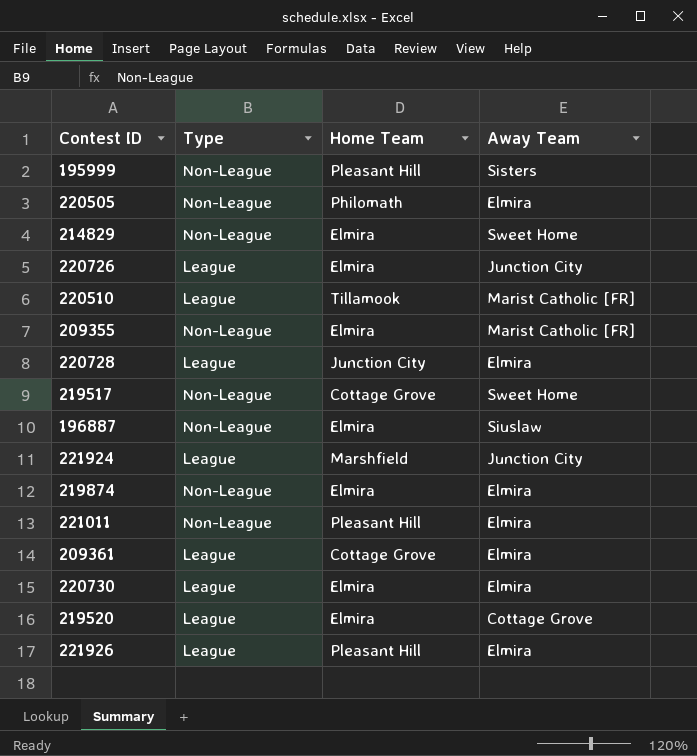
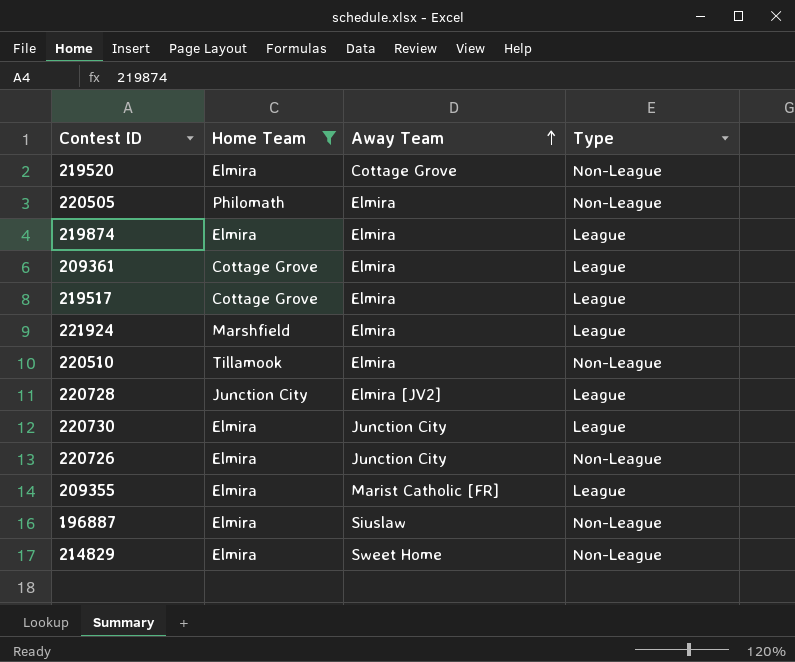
filter: none -> Home Team != Pleasant Hill
row order: none -> Away Team ascending
column Type | position: 2 -> 4
219520 | Type: League -> Non-League
219874 | Type: Non-League -> League
219517 | Away Team: Sweet Home -> Elmira
219517 | Type: Non-League -> League
221924 | Away Team: Junction City -> Elmira
220510 | Away Team: Marist Catholic [FR] -> Elmira
220510 | Type: League -> Non-League
220728 | Away Team: Elmira -> Elmira [JV2]
220730 | Away Team: Elmira -> Junction City
220726 | Type: League -> Non-League
209355 | Type: Non-League -> League

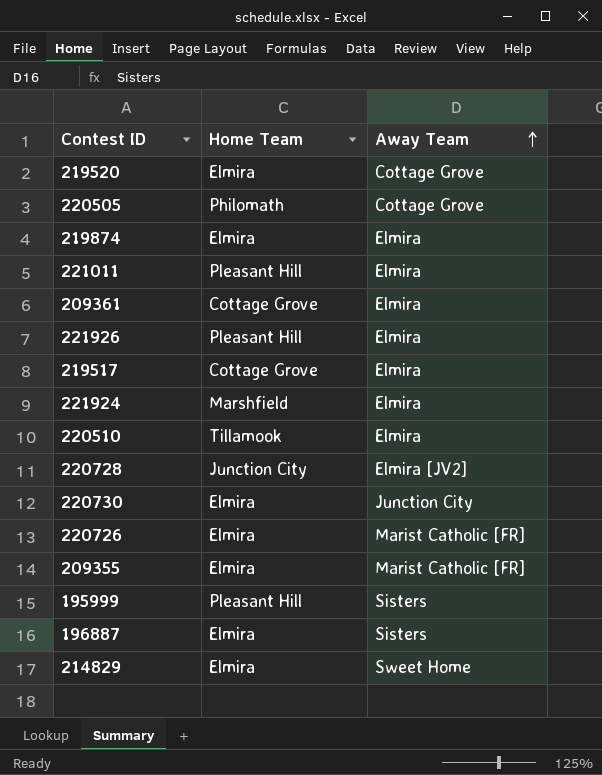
filter: Home Team != Pleasant Hill -> none
column Type | position: 4 -> none
220505 | Away Team: Elmira -> Cottage Grove
220726 | Away Team: Junction City -> Marist Catholic [FR]
196887 | Away Team: Siuslaw -> Sisters

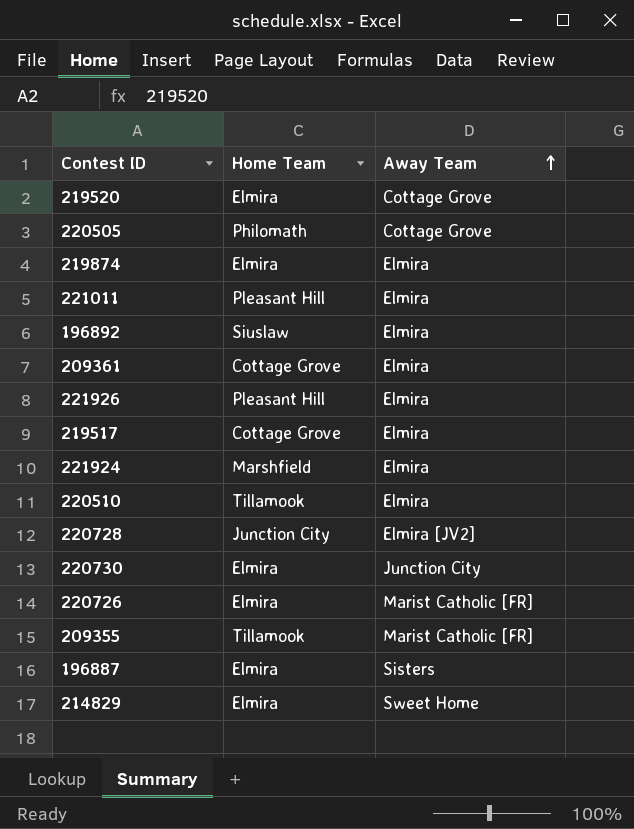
row 195999: Pleasant Hill | Sisters -> none
row 196892: none -> Siuslaw | Elmira
209355 | Home Team: Elmira -> Tillamook

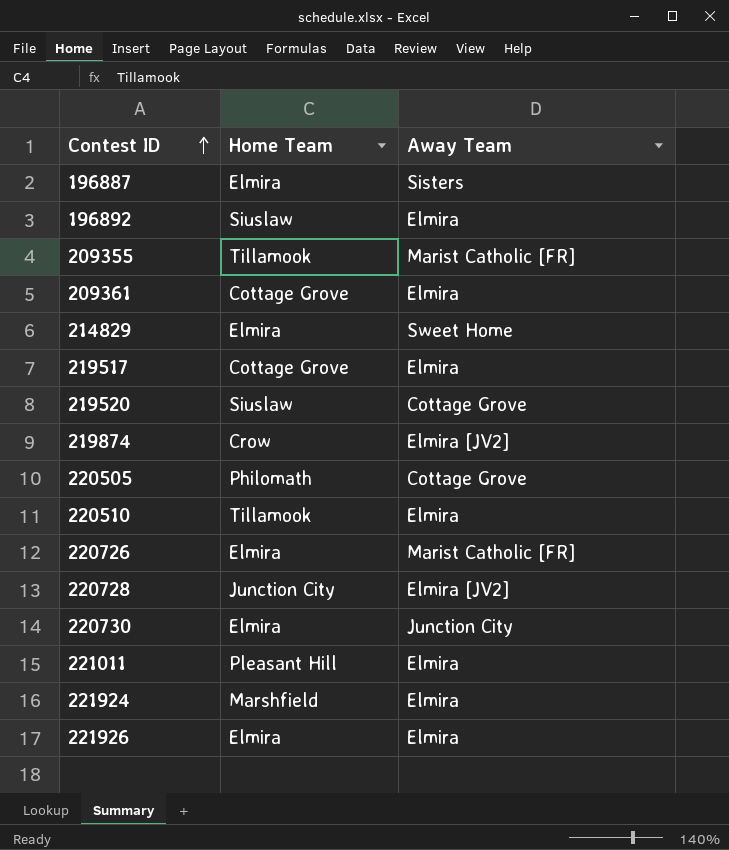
row order: Away Team ascending -> Contest ID ascending
219520 | Home Team: Elmira -> Siuslaw
219874 | Home Team: Elmira -> Crow
219874 | Away Team: Elmira -> Elmira [JV2]
221926 | Home Team: Pleasant Hill -> Elmira

